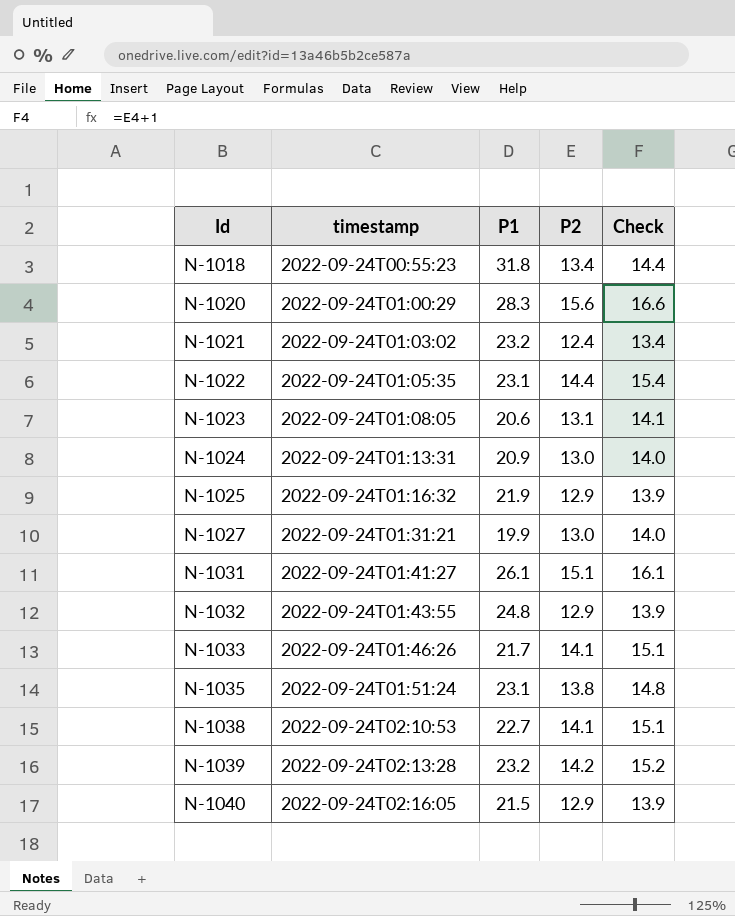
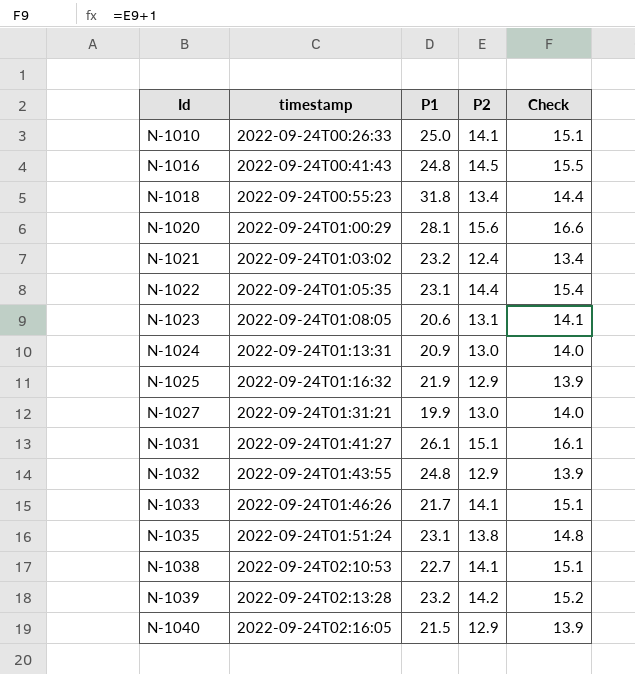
row N-1010: none -> 2022-09-24T00:26:33 | 25.0 | 14.1 | 15.1
row N-1016: none -> 2022-09-24T00:41:43 | 24.8 | 14.5 | 15.5
N-1020 | P1: 28.3 -> 28.1

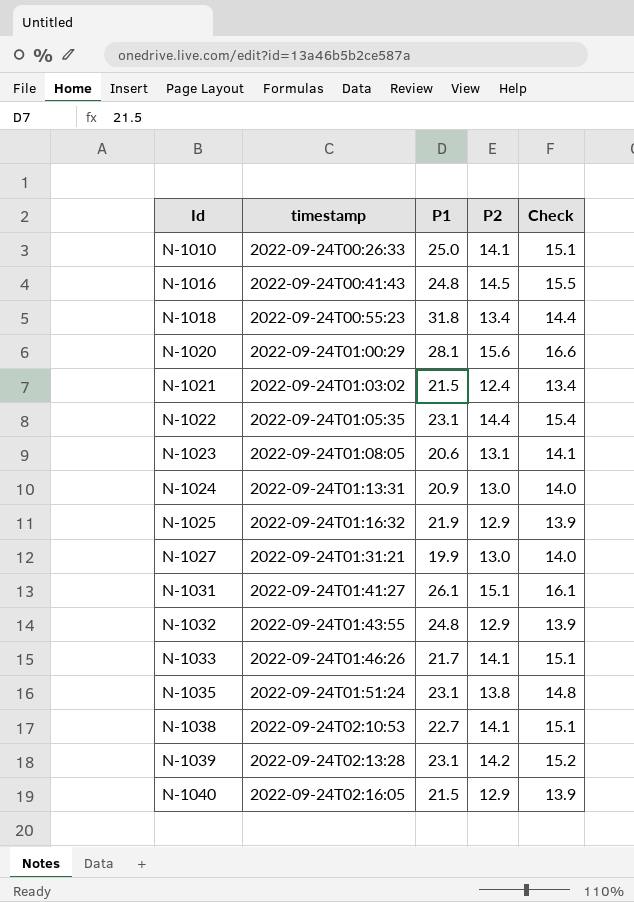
N-1021 | P1: 23.2 -> 21.5
N-1039 | P1: 23.2 -> 23.1

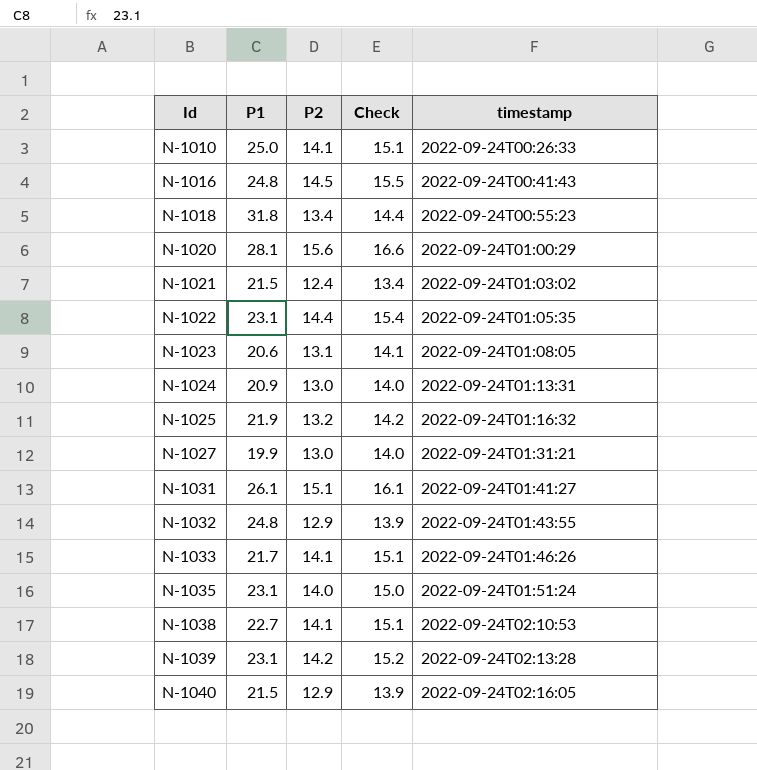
column timestamp | position: 2 -> 5
N-1025 | P2: 12.9 -> 13.2
N-1025 | Check: 13.9 -> 14.2
N-1035 | P2: 13.8 -> 14.0
N-1035 | Check: 14.8 -> 15.0

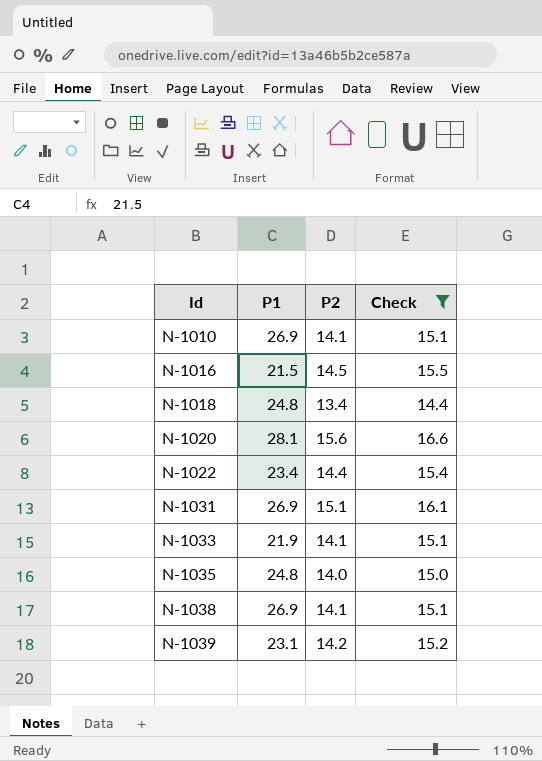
filter: none -> Check >= 14.4
column timestamp | position: 5 -> none
N-1010 | P1: 25.0 -> 26.9
N-1016 | P1: 24.8 -> 21.5
N-1018 | P1: 31.8 -> 24.8
N-1022 | P1: 23.1 -> 23.4
N-1031 | P1: 26.1 -> 26.9
N-1033 | P1: 21.7 -> 21.9
N-1035 | P1: 23.1 -> 24.8
N-1038 | P1: 22.7 -> 26.9

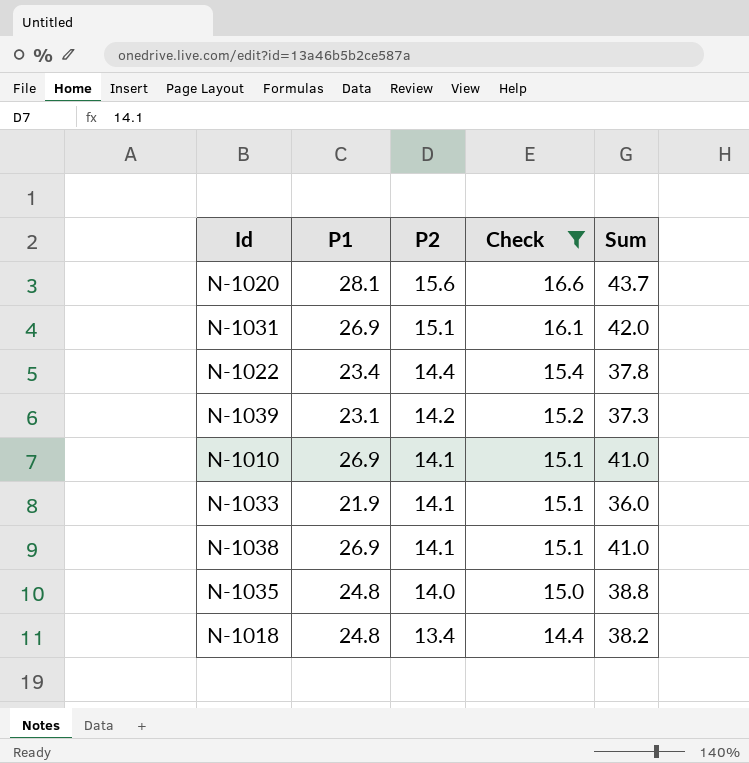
row order: Id ascending -> P2 descending
column Sum | formula: none -> [P1] + [P2]
row N-1016: 21.5 | 14.5 | 15.5 -> none

